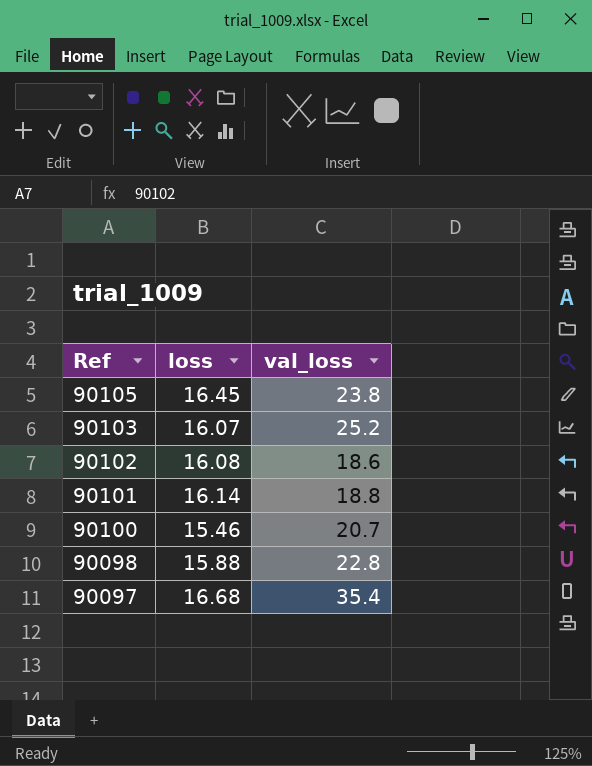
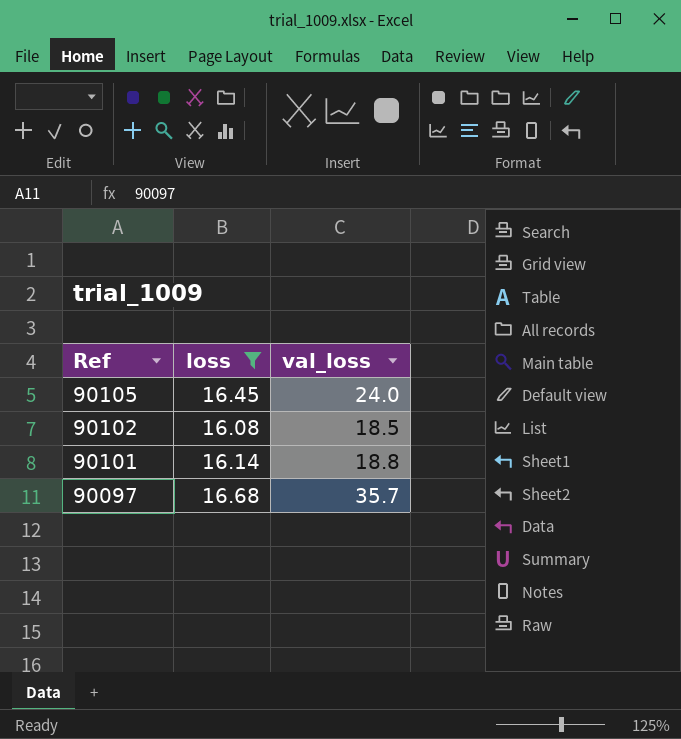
filter: none -> loss >= 16.08
90105 | val_loss: 23.8 -> 24.0
90102 | val_loss: 18.6 -> 18.5
90097 | val_loss: 35.4 -> 35.7

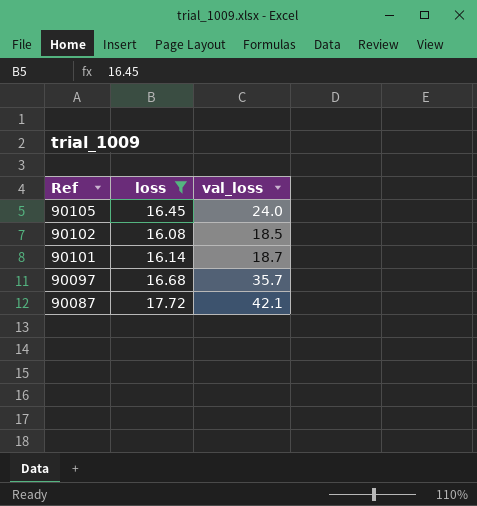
90101 | val_loss: 18.8 -> 18.7
row 90087: none -> 17.72 | 42.1

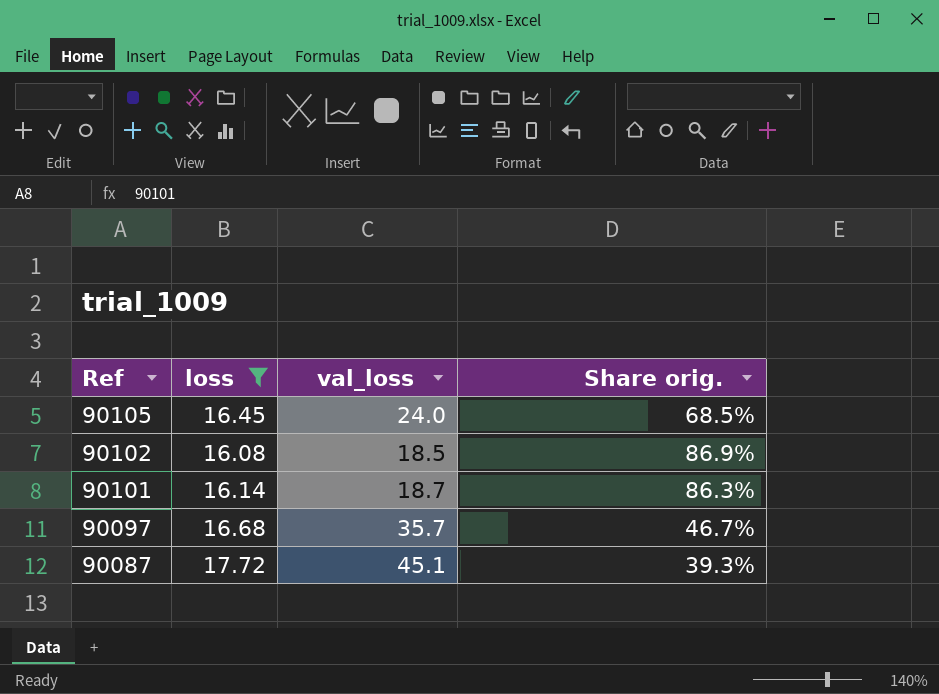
column Share orig. | formula: none -> [loss] / [val_loss]
90087 | val_loss: 42.1 -> 45.1

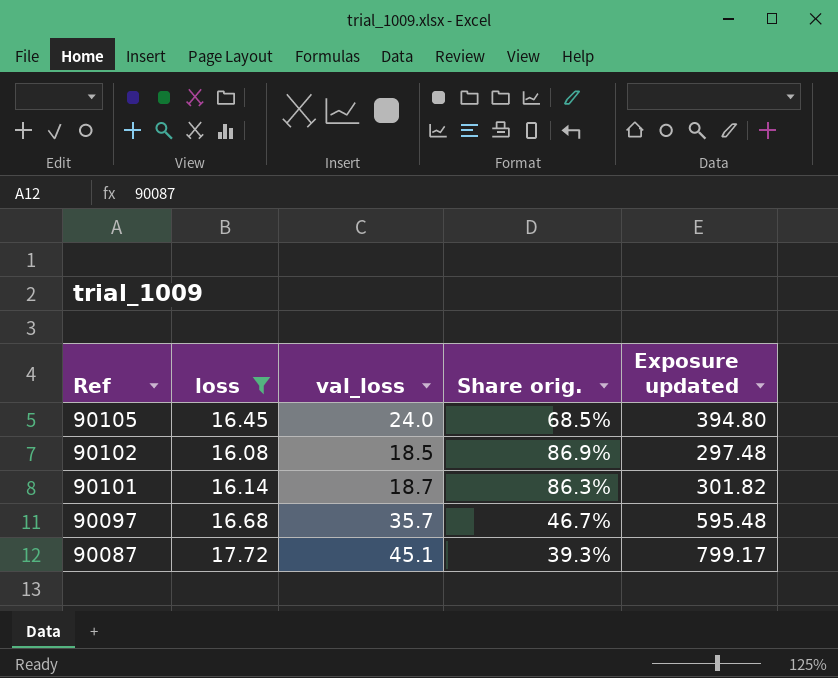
column Exposure updated | formula: none -> [loss] * [val_loss]

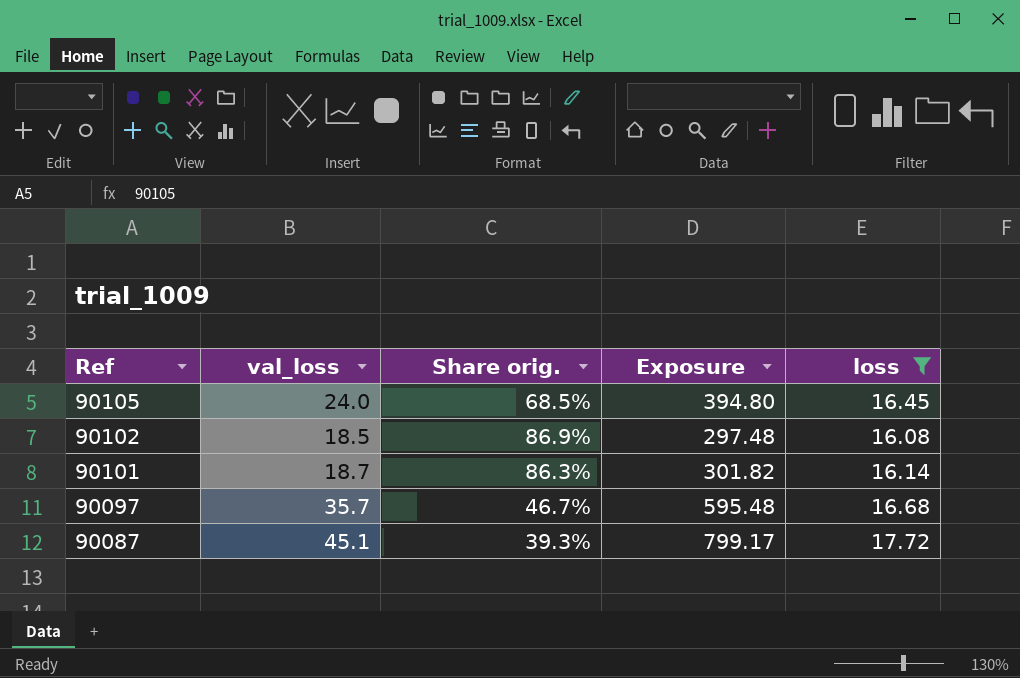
column name: Exposure updated -> Exposure
column loss | position: 2 -> 5

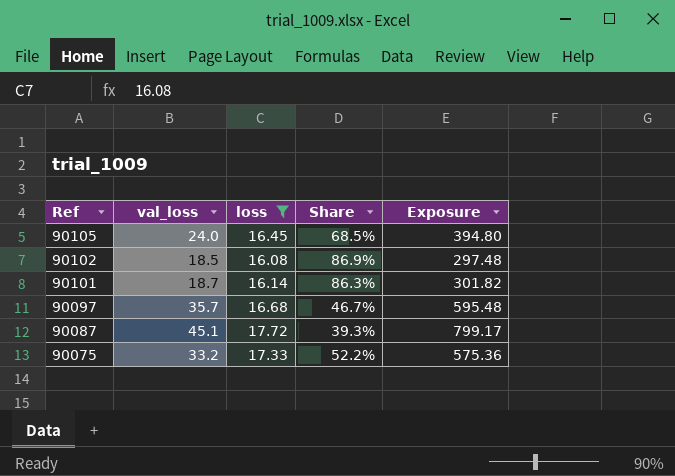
column loss | position: 5 -> 3
column name: Share orig. -> Share
row 90075: none -> 33.2 | 17.33 | 52.2% | 575.36

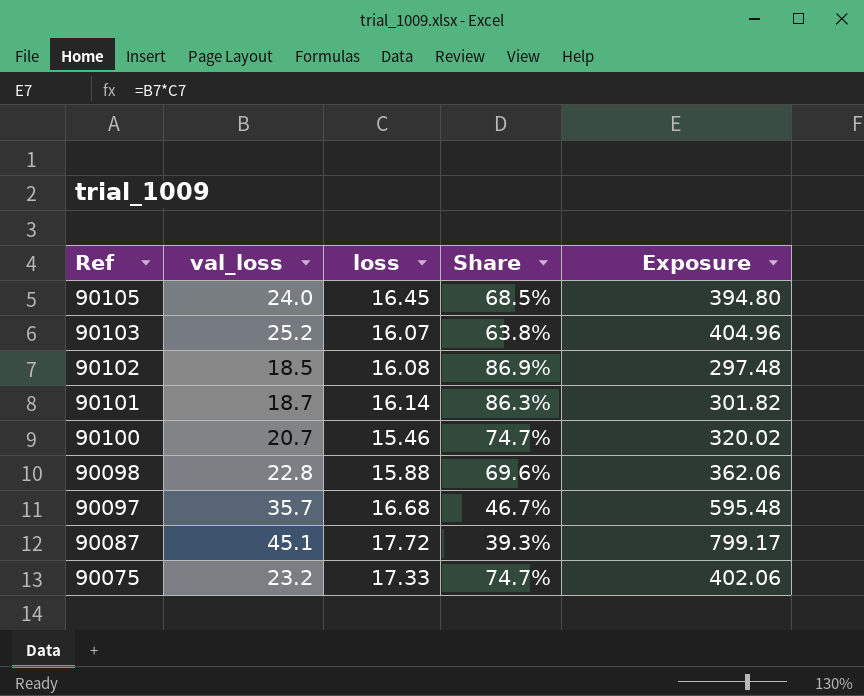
filter: loss >= 16.08 -> none
90075 | val_loss: 33.2 -> 23.2
90075 | Share: 52.2% -> 74.7%
90075 | Exposure: 575.36 -> 402.06

